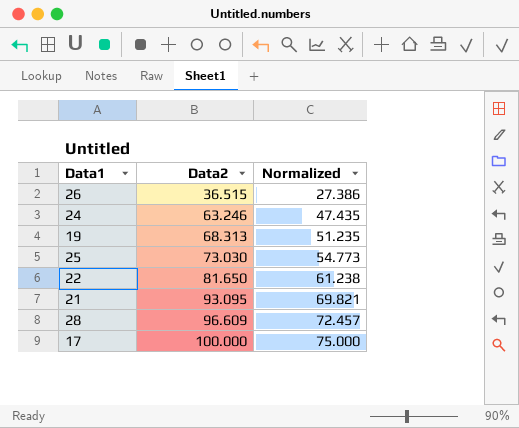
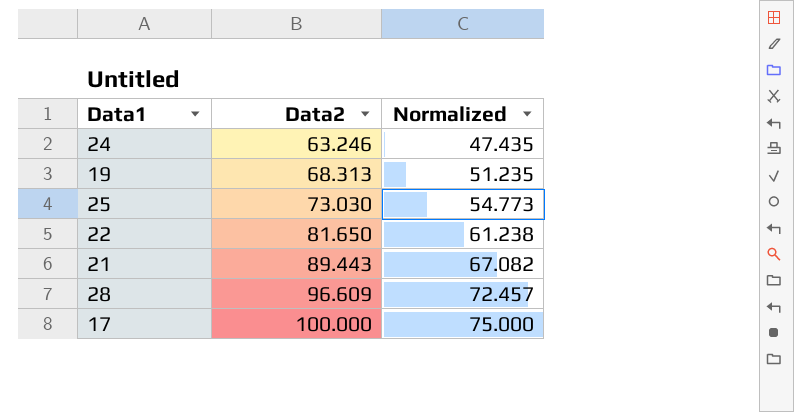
row 26: 36.515 | 27.386 -> none
21 | Data2: 93.095 -> 89.443
21 | Normalized: 69.821 -> 67.082

